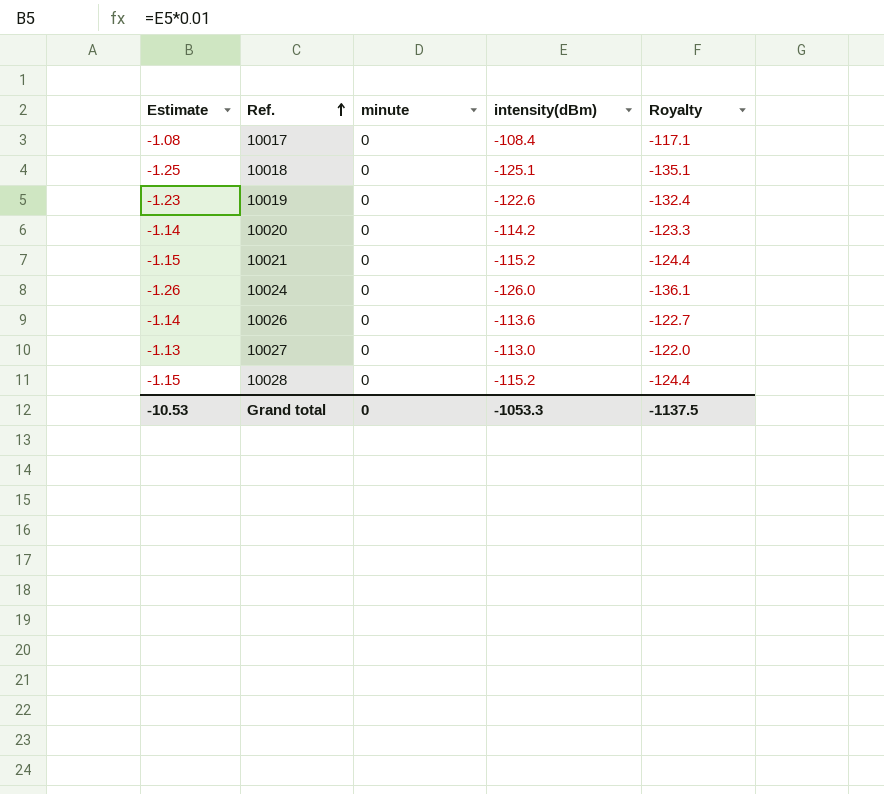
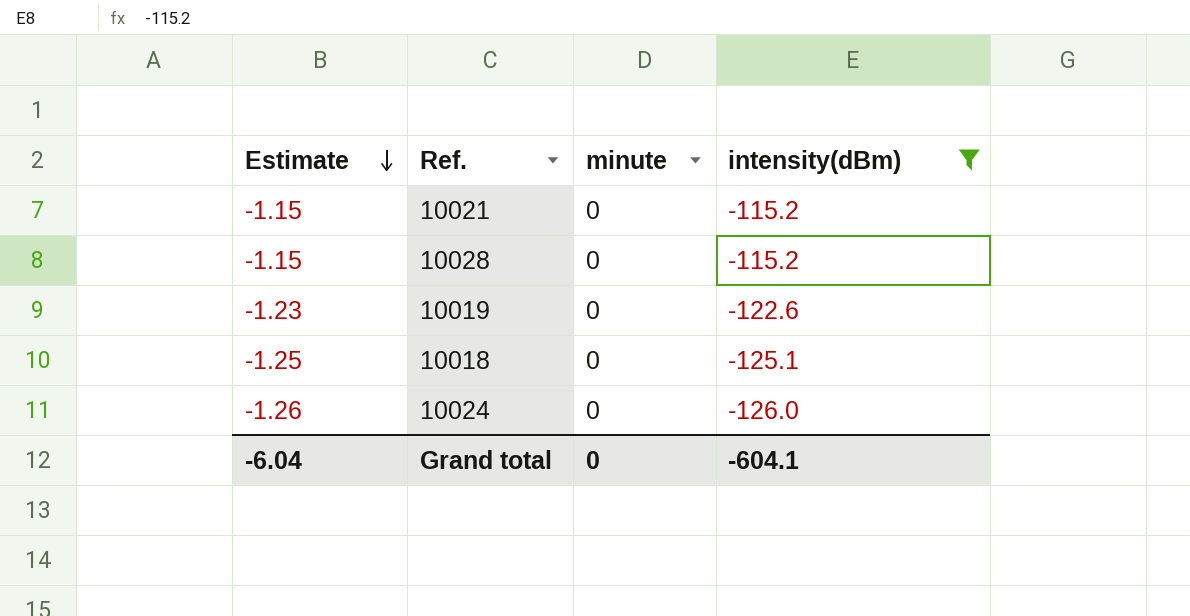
filter: none -> intensity(dBm) <= -115.2
row order: Ref. ascending -> Estimate descending
column Royalty | formula: [intensity(dBm)] * 1.08 -> none
Grand total | Estimate: -10.53 -> -6.04
Grand total | intensity(dBm): -1053.3 -> -604.1

